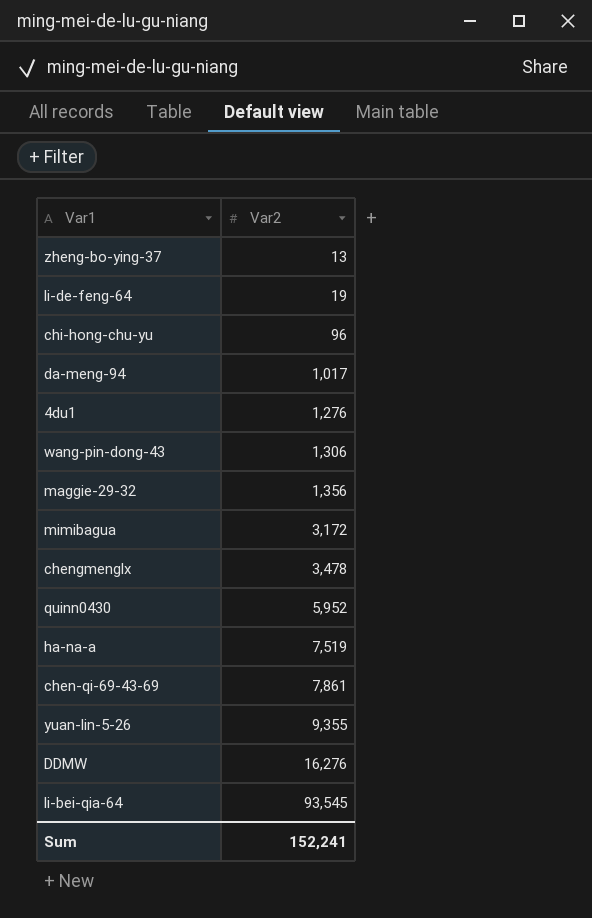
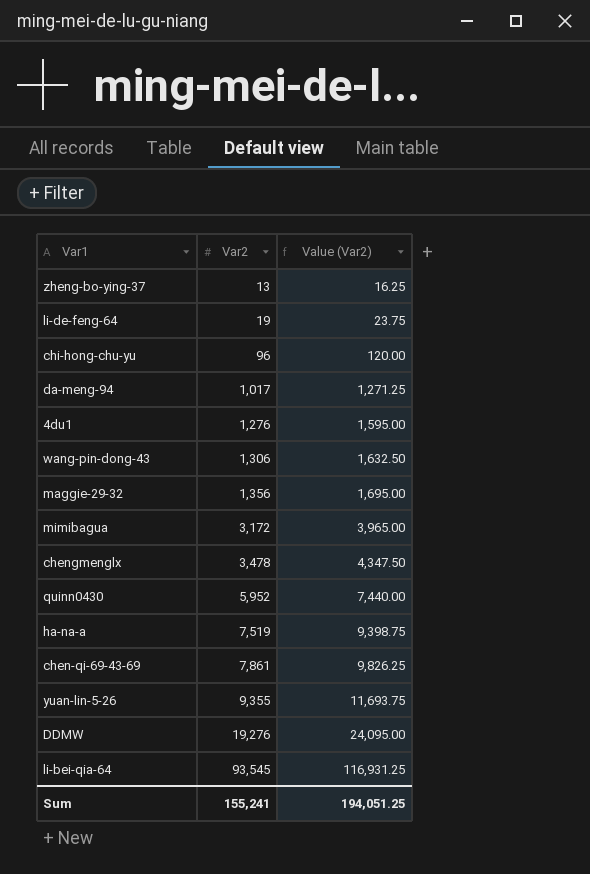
column Value (Var2) | formula: none -> [Var2] * 1.25
DDMW | Var2: 16,276 -> 19,276
Sum | Var2: 152,241 -> 155,241

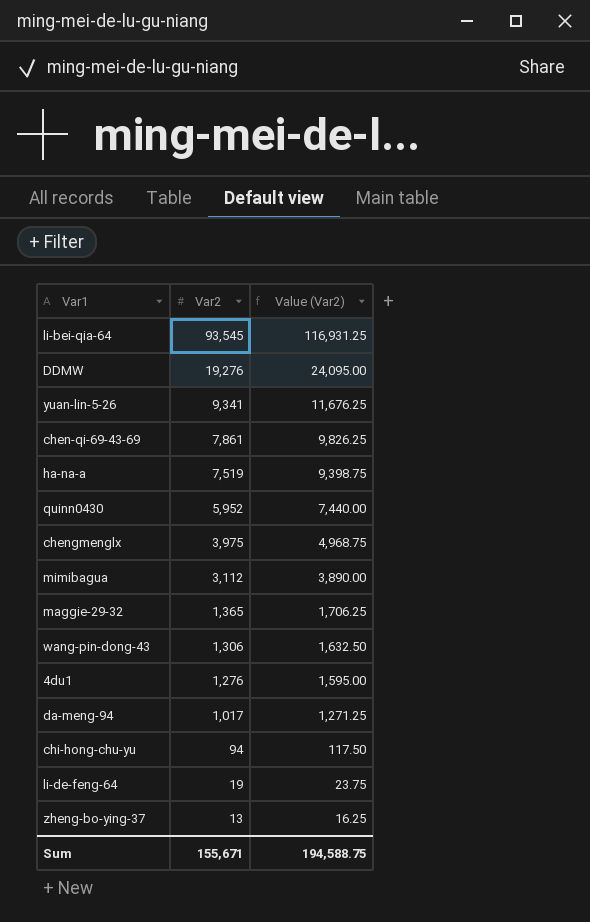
row order: Var2 ascending -> Var2 descending
yuan-lin-5-26 | Var2: 9,355 -> 9,341
yuan-lin-5-26 | Value (Var2): 11,693.75 -> 11,676.25
chengmenglx | Var2: 3,478 -> 3,975
chengmenglx | Value (Var2): 4,347.50 -> 4,968.75
mimibagua | Var2: 3,172 -> 3,112
mimibagua | Value (Var2): 3,965.00 -> 3,890.00
maggie-29-32 | Var2: 1,356 -> 1,365
maggie-29-32 | Value (Var2): 1,695.00 -> 1,706.25
chi-hong-chu-yu | Var2: 96 -> 94
chi-hong-chu-yu | Value (Var2): 120.00 -> 117.50
Sum | Var2: 155,241 -> 155,671
Sum | Value (Var2): 194,051.25 -> 194,588.75

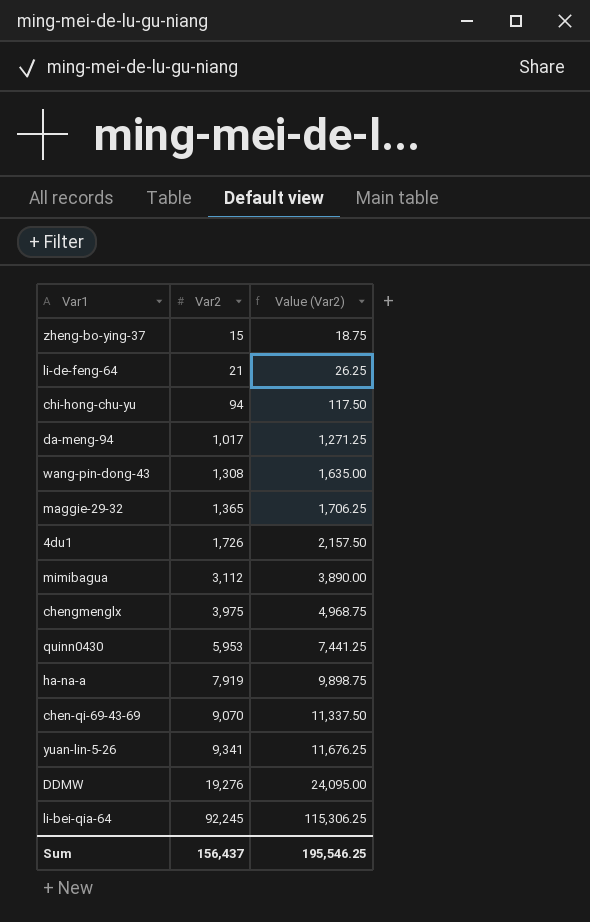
row order: Var2 descending -> Var2 ascending
zheng-bo-ying-37 | Var2: 13 -> 15
zheng-bo-ying-37 | Value (Var2): 16.25 -> 18.75
li-de-feng-64 | Var2: 19 -> 21
li-de-feng-64 | Value (Var2): 23.75 -> 26.25
wang-pin-dong-43 | Var2: 1,306 -> 1,308
wang-pin-dong-43 | Value (Var2): 1,632.50 -> 1,635.00
4du1 | Var2: 1,276 -> 1,726
4du1 | Value (Var2): 1,595.00 -> 2,157.50
quinn0430 | Var2: 5,952 -> 5,953
quinn0430 | Value (Var2): 7,440.00 -> 7,441.25
ha-na-a | Var2: 7,519 -> 7,919
ha-na-a | Value (Var2): 9,398.75 -> 9,898.75
chen-qi-69-43-69 | Var2: 7,861 -> 9,070
chen-qi-69-43-69 | Value (Var2): 9,826.25 -> 11,337.50
li-bei-qia-64 | Var2: 93,545 -> 92,245
li-bei-qia-64 | Value (Var2): 116,931.25 -> 115,306.25
Sum | Var2: 155,671 -> 156,437
Sum | Value (Var2): 194,588.75 -> 195,546.25

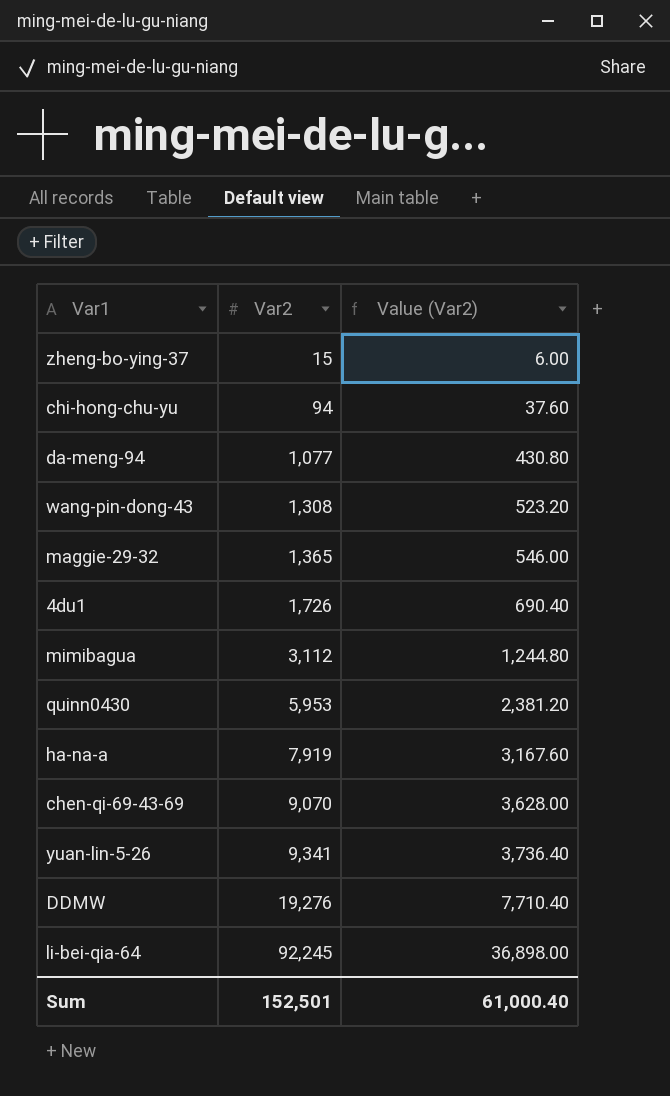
column Value (Var2) | formula: [Var2] * 1.25 -> [Var2] * 0.4
row li-de-feng-64: 21 | 26.25 -> none
row chengmenglx: 3,975 | 4,968.75 -> none
da-meng-94 | Var2: 1,017 -> 1,077
Sum | Var2: 156,437 -> 152,501
Sum | Value (Var2): 195,546.25 -> 61,000.40

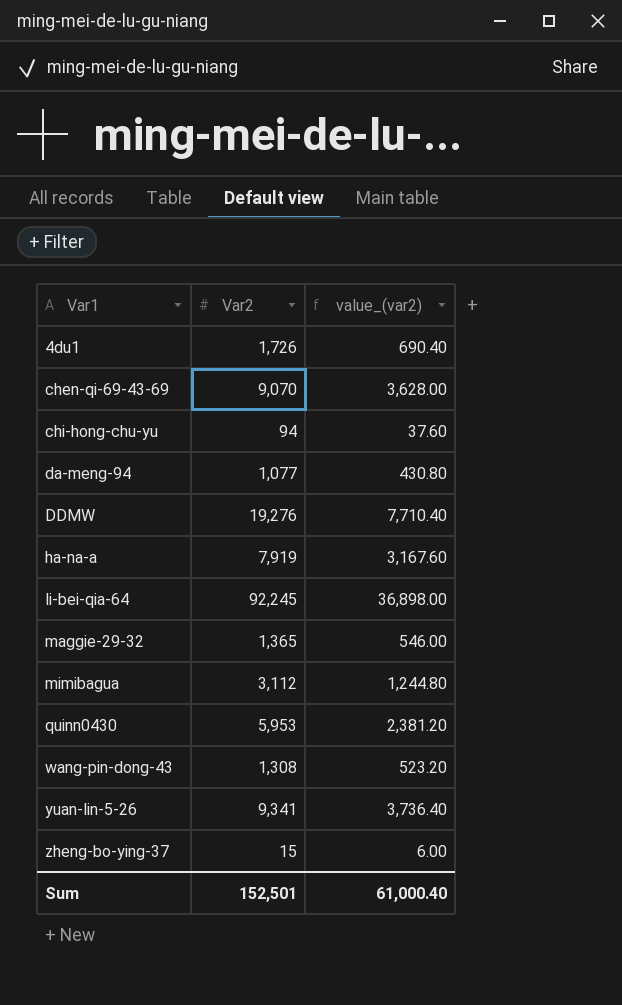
row order: Var2 ascending -> Var1 ascending
column name: Value (Var2) -> value_(var2)

